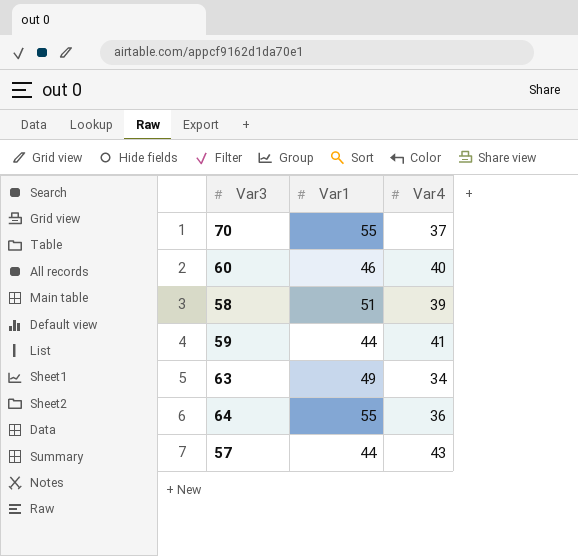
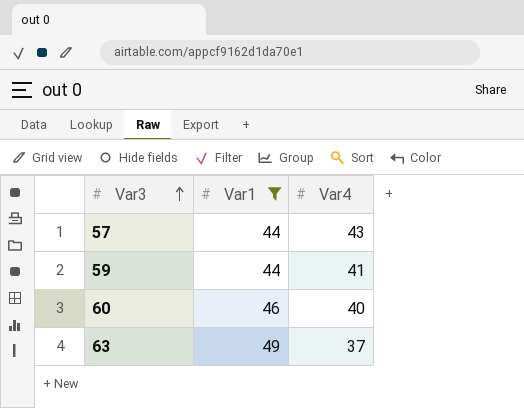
filter: none -> Var1 <= 49
row order: none -> Var3 ascending
63 | Var4: 34 -> 37

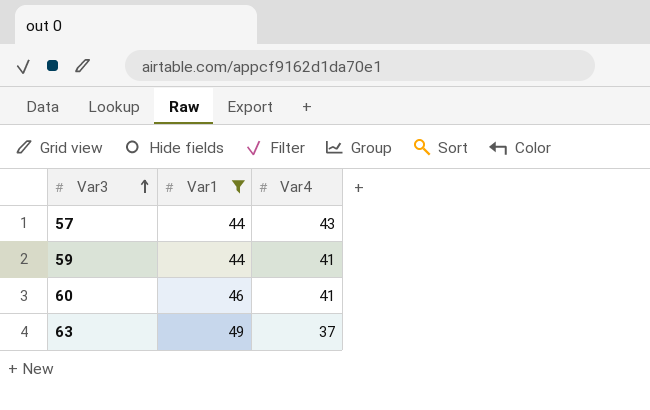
60 | Var4: 40 -> 41

